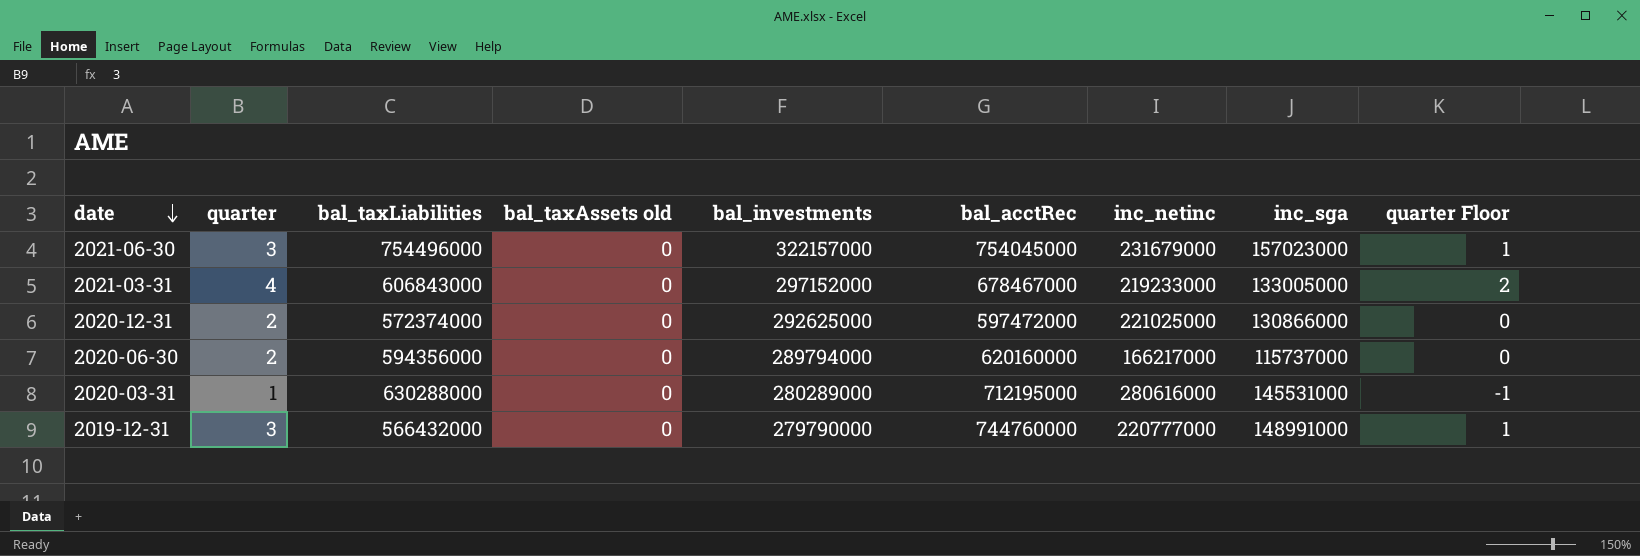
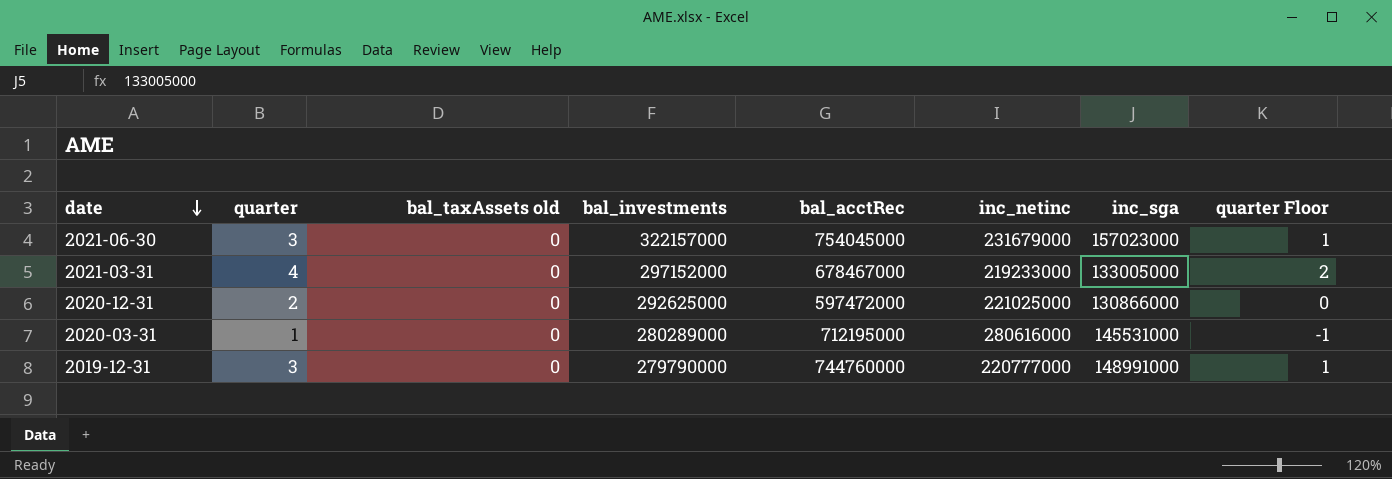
column bal_taxLiabilities | position: 3 -> none
row 2020-06-30: 2 | 594356000 | 0 | 289794000 | 620160000 | 166217000 | 115737000 | 0 -> none

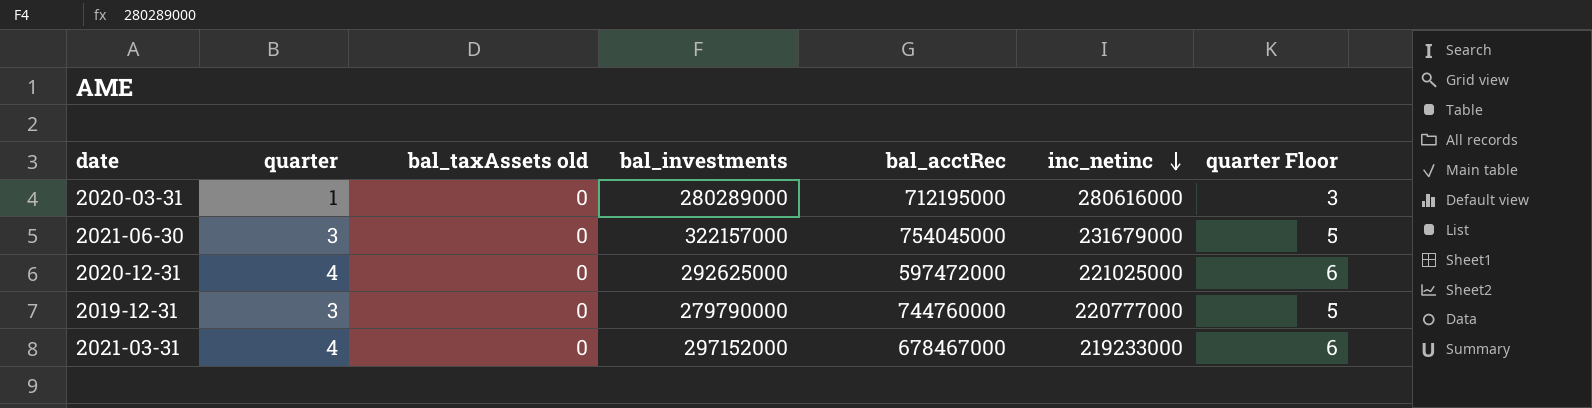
row order: date descending -> inc_netinc descending
column inc_sga | position: 7 -> none
column quarter Floor | formula: [quarter] - 2 -> [quarter] + 2
2020-12-31 | quarter: 2 -> 4

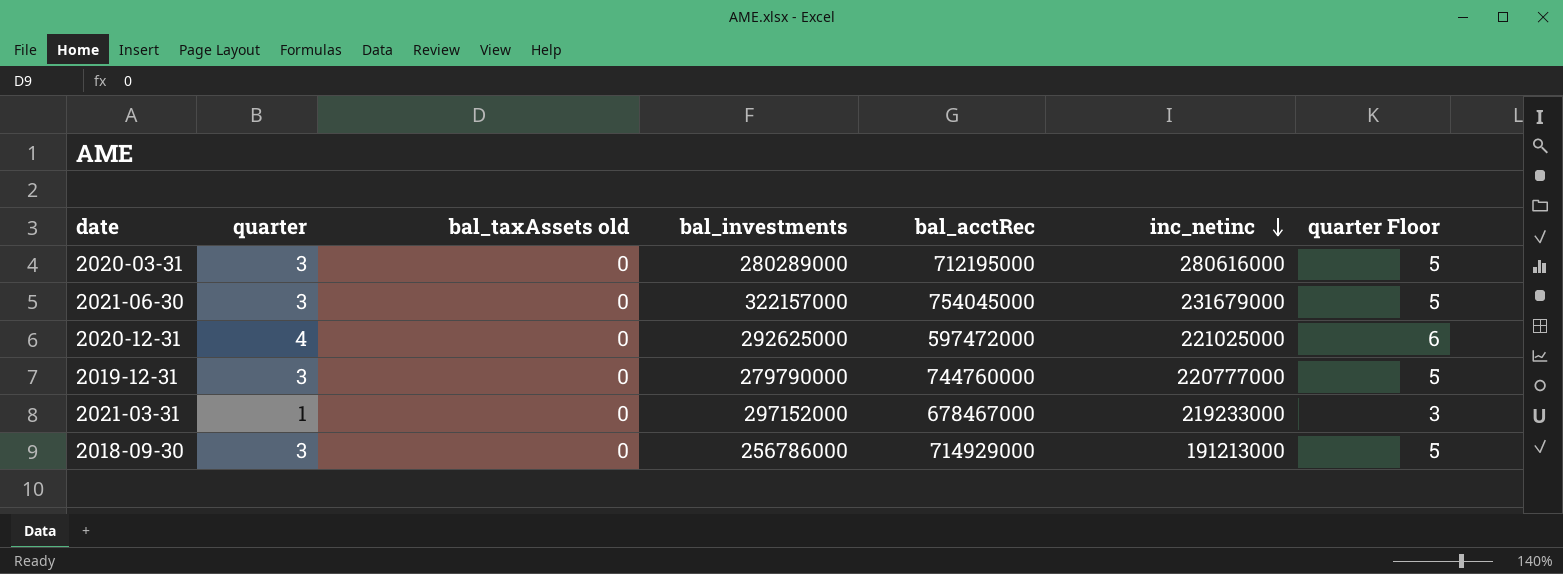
2020-03-31 | quarter: 1 -> 3
2020-03-31 | quarter Floor: 3 -> 5
2021-03-31 | quarter: 4 -> 1
2021-03-31 | quarter Floor: 6 -> 3
row 2018-09-30: none -> 3 | 0 | 256786000 | 714929000 | 191213000 | 5

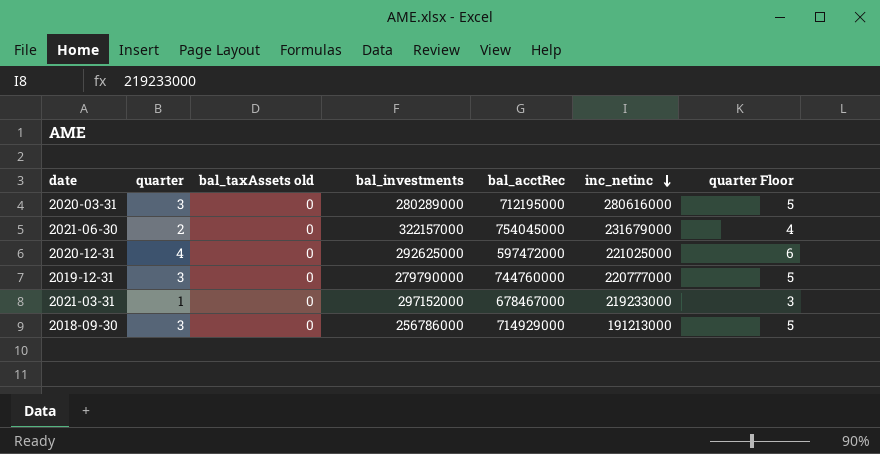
2021-06-30 | quarter: 3 -> 2
2021-06-30 | quarter Floor: 5 -> 4

